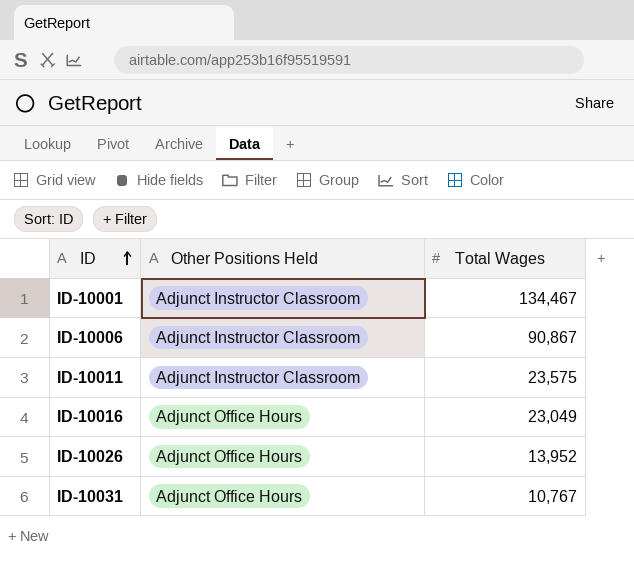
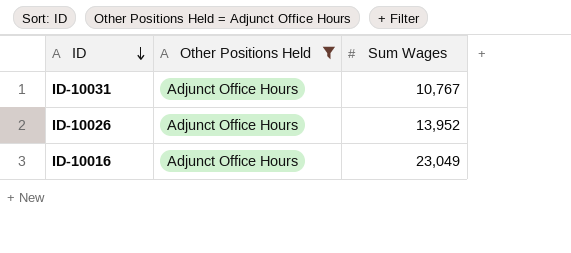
filter: none -> Other Positions Held = Adjunct Office Hours
row order: ID ascending -> ID descending
column name: Total Wages -> Sum Wages

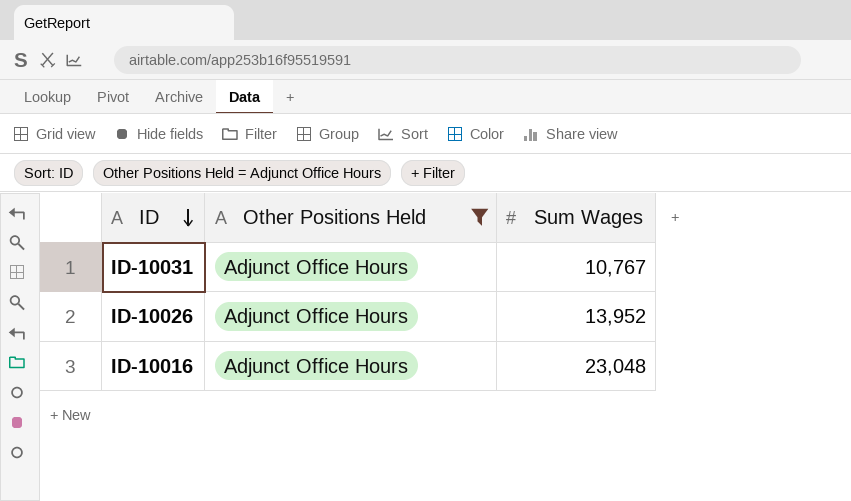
ID-10016 | Sum Wages: 23,049 -> 23,048

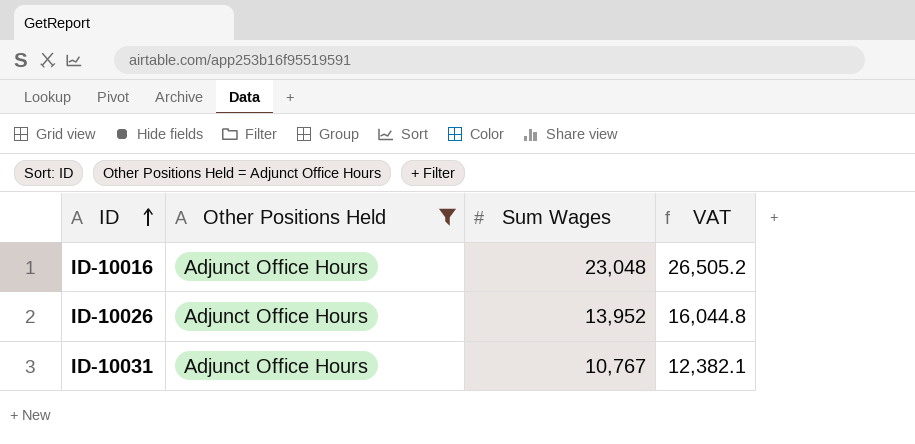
row order: ID descending -> ID ascending
column VAT | formula: none -> [Sum Wages] * 1.15

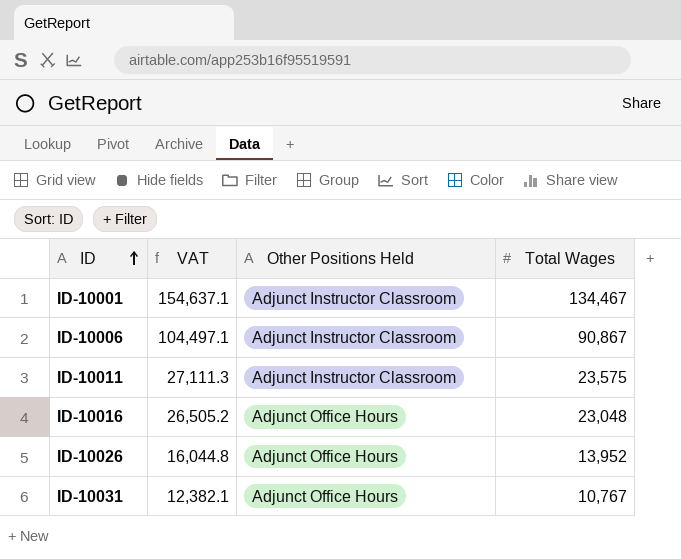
filter: Other Positions Held = Adjunct Office Hours -> none
column VAT | position: 4 -> 2
column name: Sum Wages -> Total Wages

